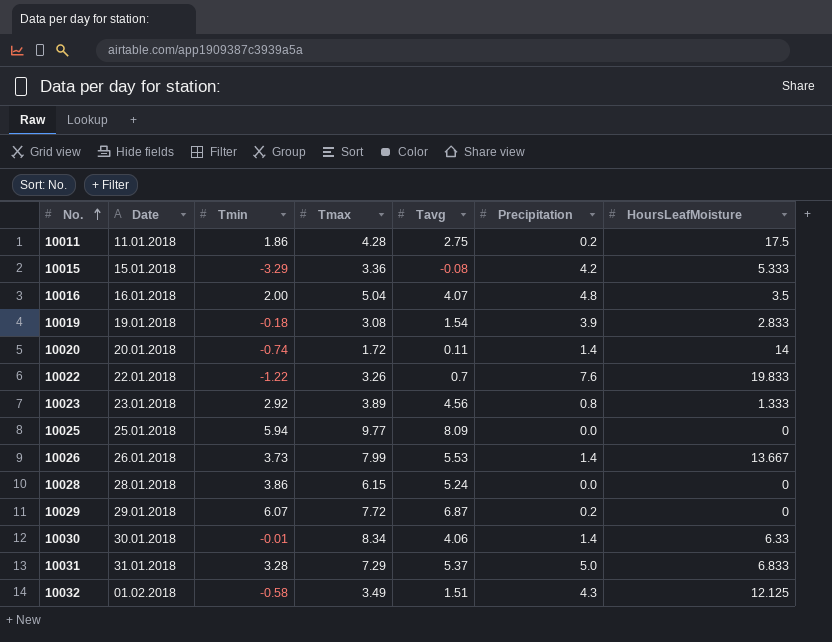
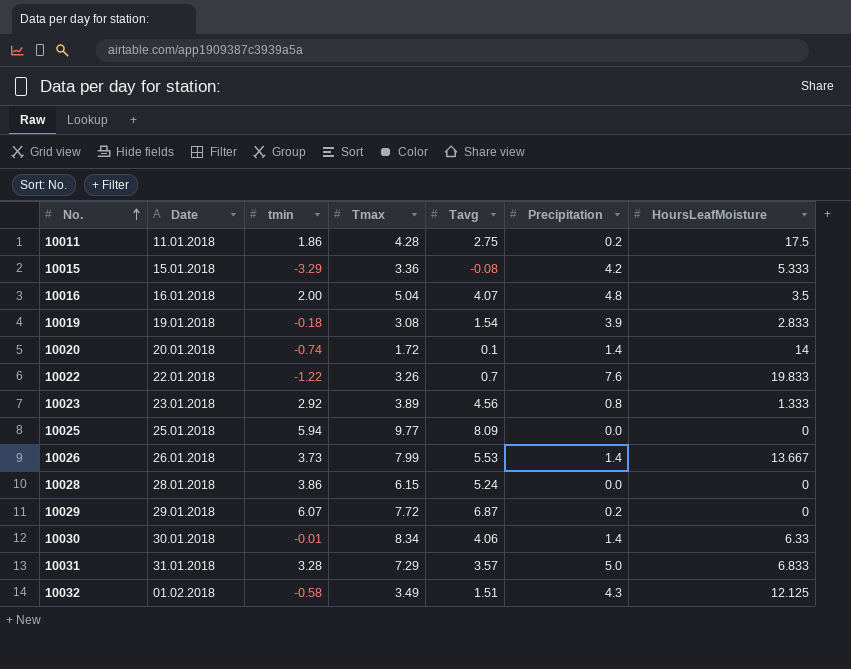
column name: Tmin -> tmin
10020 | Tavg: 0.11 -> 0.1
10031 | Tavg: 5.37 -> 3.57

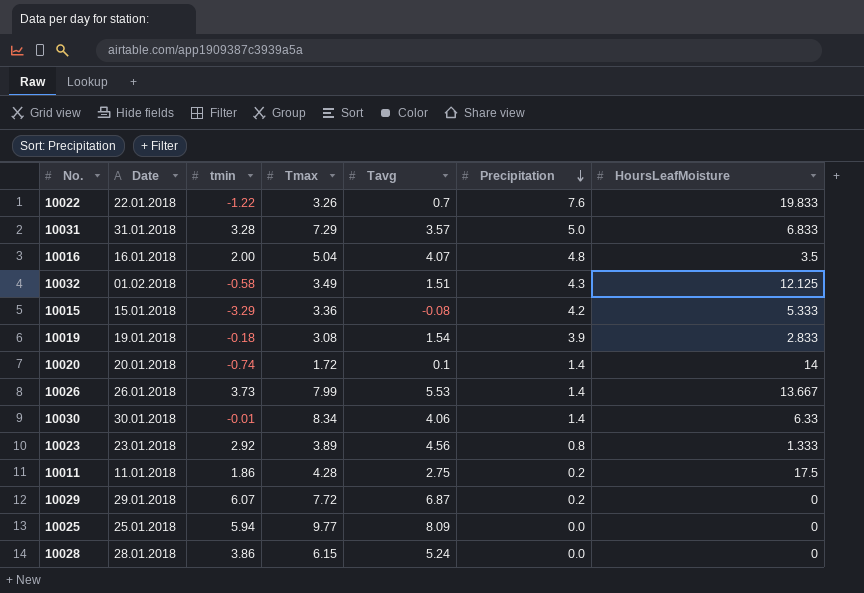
row order: No. ascending -> Precipitation descending

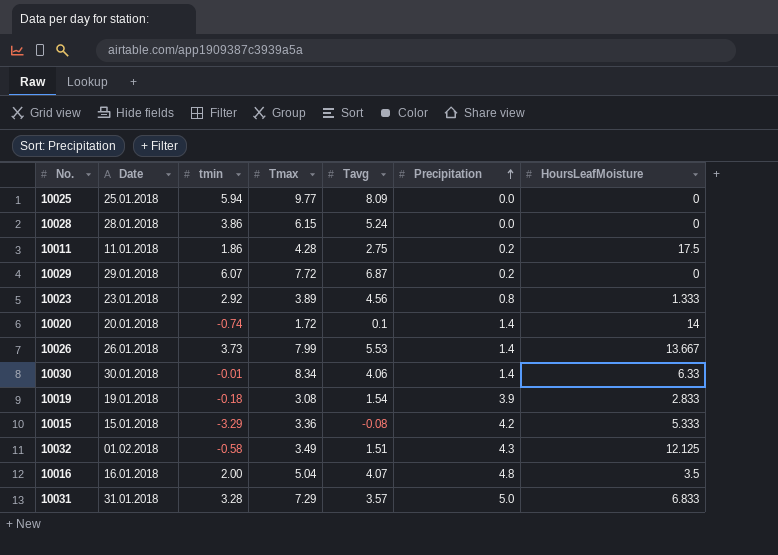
row order: Precipitation descending -> Precipitation ascending
row 10022: 22.01.2018 | -1.22 | 3.26 | 0.7 | 7.6 | 19.833 -> none

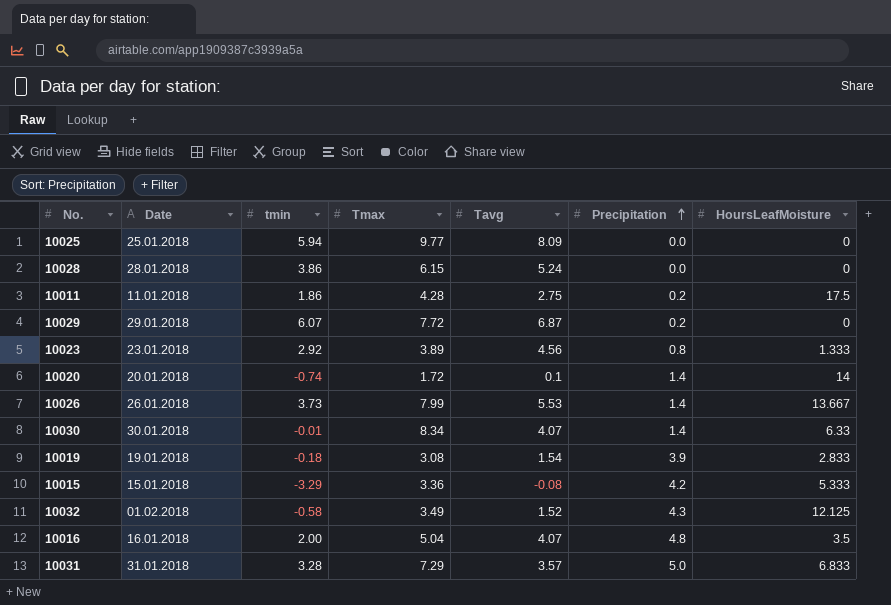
10030 | Tavg: 4.06 -> 4.07
10032 | Tavg: 1.51 -> 1.52

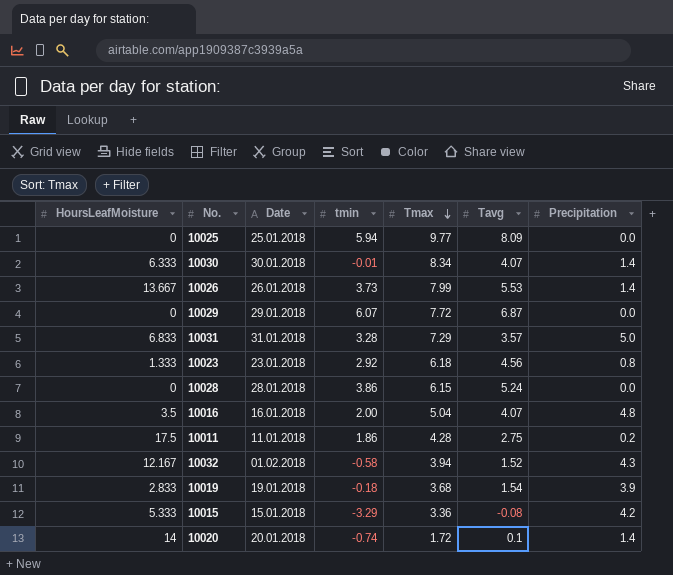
row order: Precipitation ascending -> Tmax descending
column HoursLeafMoisture | position: 7 -> 1
10030 | HoursLeafMoisture: 6.33 -> 6.333
10029 | Precipitation: 0.2 -> 0.0
10023 | Tmax: 3.89 -> 6.18
10032 | HoursLeafMoisture: 12.125 -> 12.167
10032 | Tmax: 3.49 -> 3.94
10019 | Tmax: 3.08 -> 3.68

